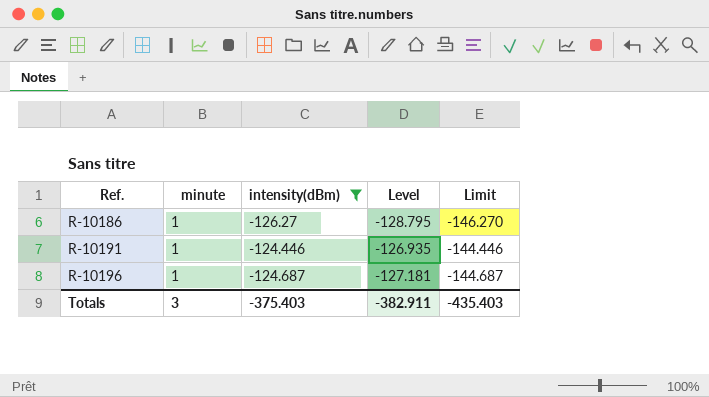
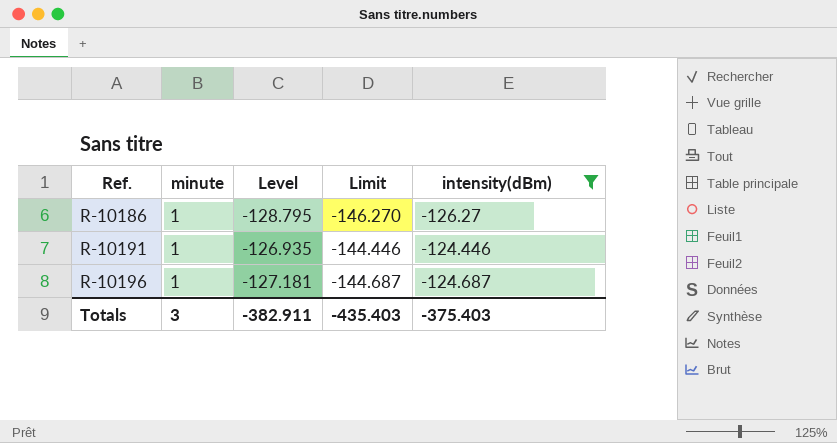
column intensity(dBm) | position: 3 -> 5

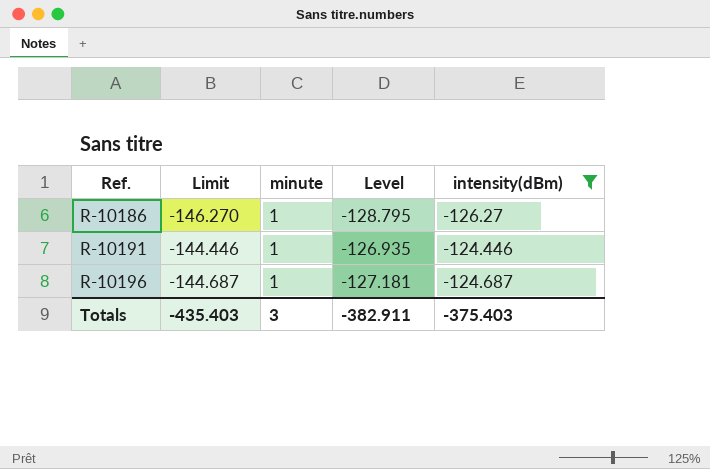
column Limit | position: 4 -> 2

